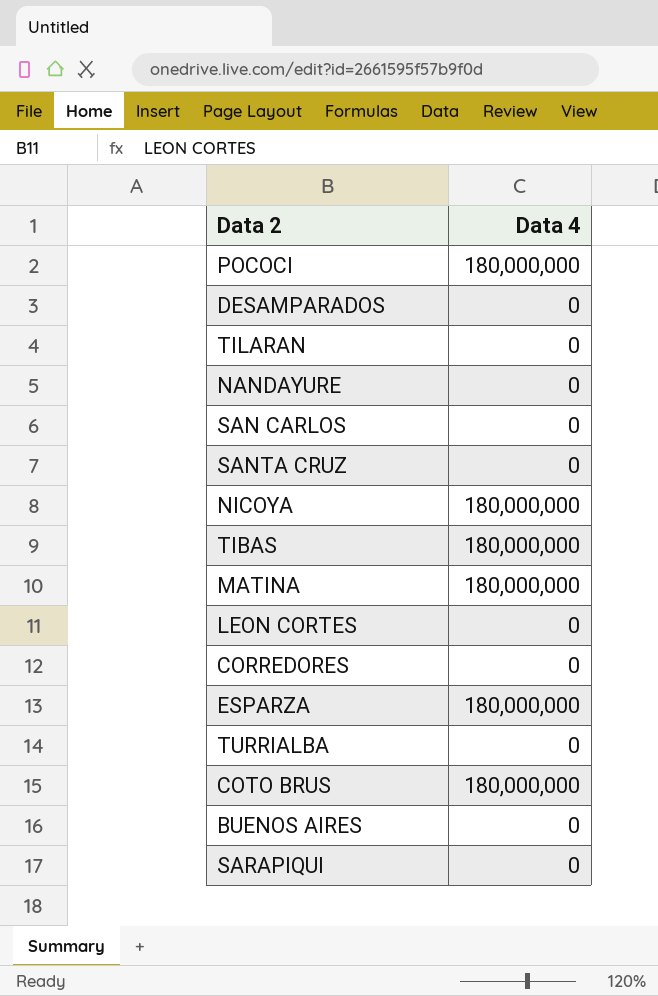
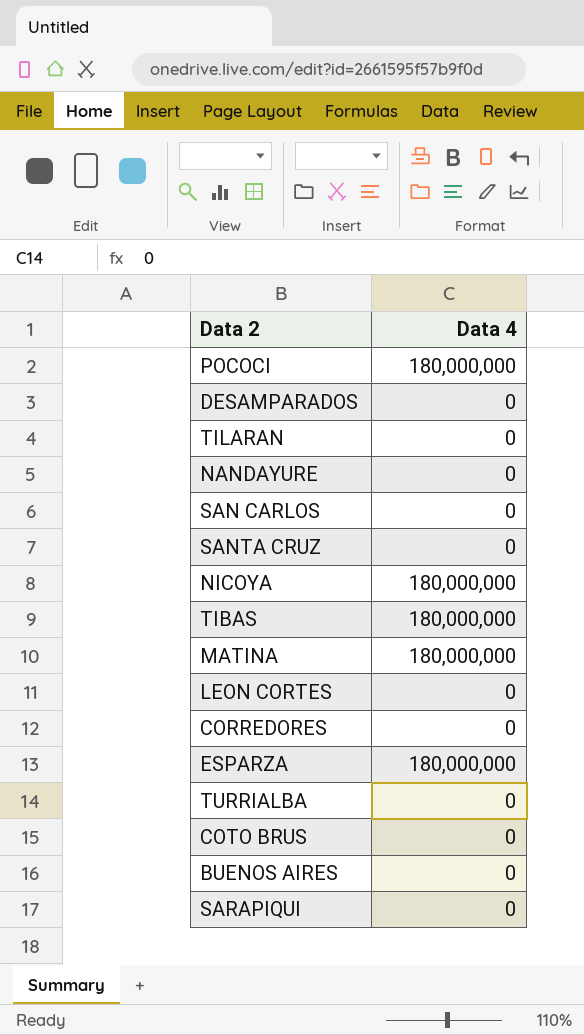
COTO BRUS | Data 4: 180,000,000 -> 0

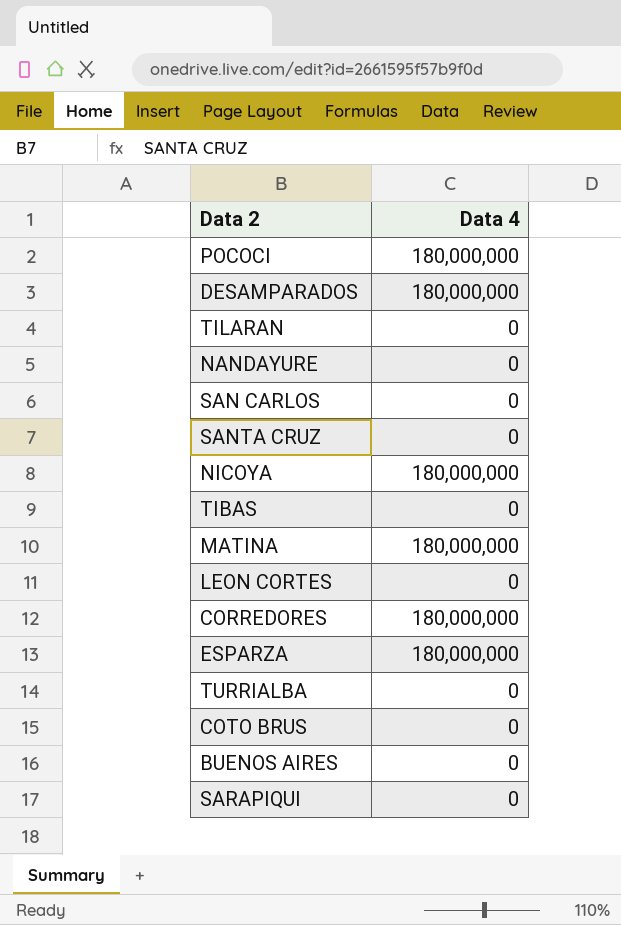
DESAMPARADOS | Data 4: 0 -> 180,000,000
TIBAS | Data 4: 180,000,000 -> 0
CORREDORES | Data 4: 0 -> 180,000,000

